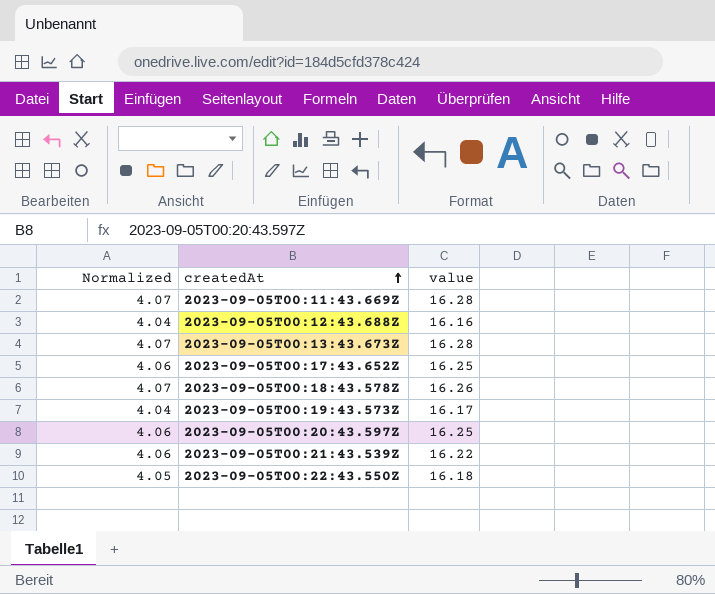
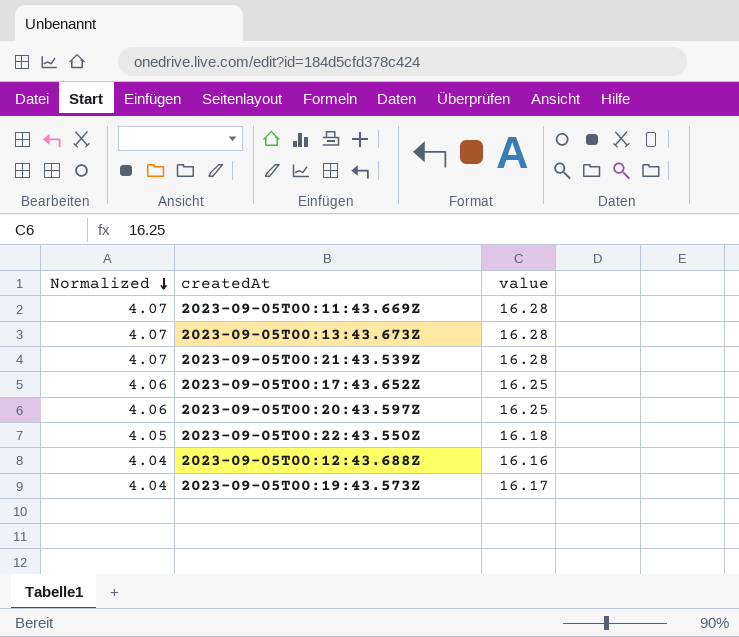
row order: createdAt ascending -> Normalized descending
row 2023-09-05T00:18:43.578Z: 4.07 | 16.26 -> none
2023-09-05T00:21:43.539Z | Normalized: 4.06 -> 4.07
2023-09-05T00:21:43.539Z | value: 16.22 -> 16.28

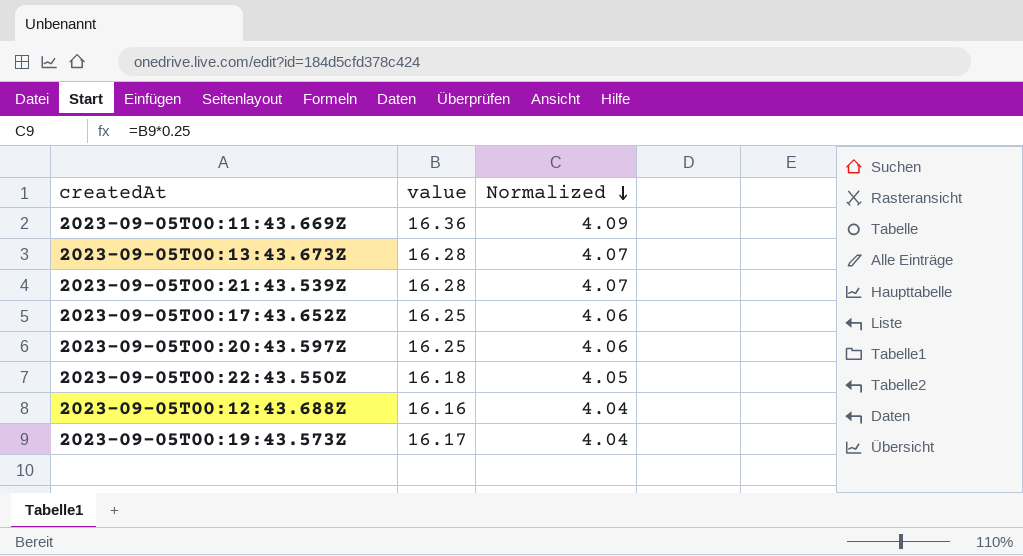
column Normalized | position: 1 -> 3
2023-09-05T00:11:43.669Z | value: 16.28 -> 16.36
2023-09-05T00:11:43.669Z | Normalized: 4.07 -> 4.09

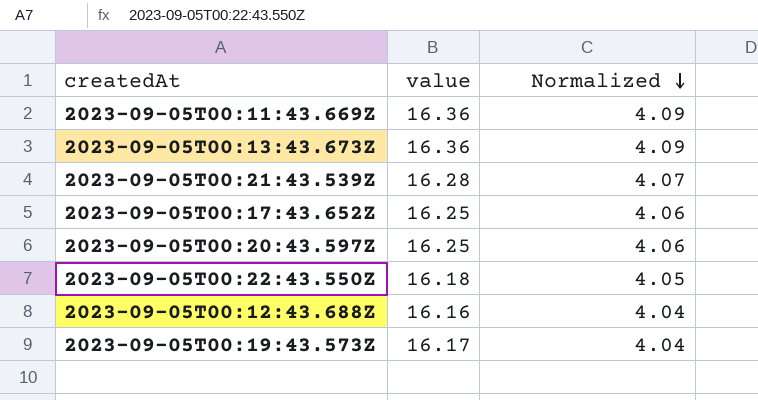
2023-09-05T00:13:43.673Z | value: 16.28 -> 16.36
2023-09-05T00:13:43.673Z | Normalized: 4.07 -> 4.09

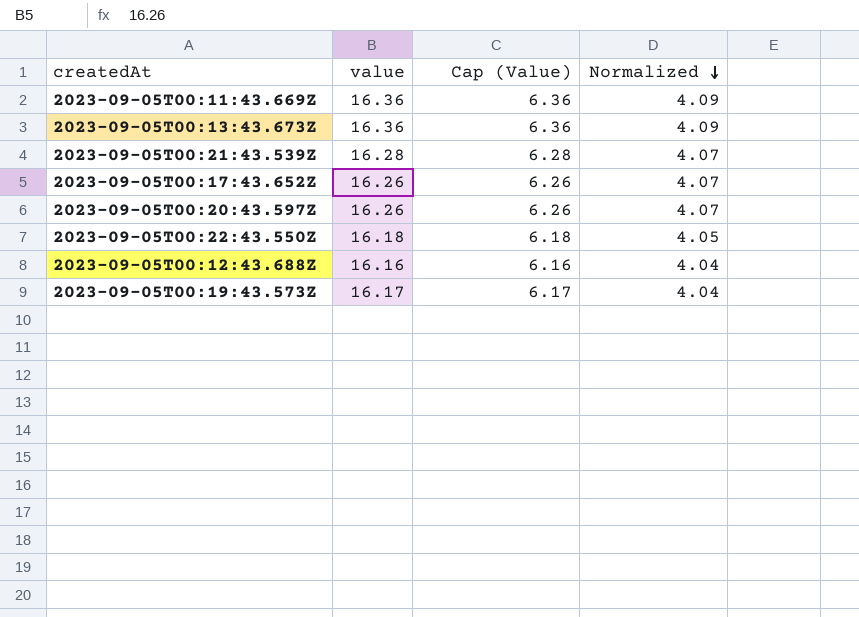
column Cap (Value) | formula: none -> [value] - 10
2023-09-05T00:17:43.652Z | value: 16.25 -> 16.26
2023-09-05T00:17:43.652Z | Normalized: 4.06 -> 4.07
2023-09-05T00:20:43.597Z | value: 16.25 -> 16.26
2023-09-05T00:20:43.597Z | Normalized: 4.06 -> 4.07

